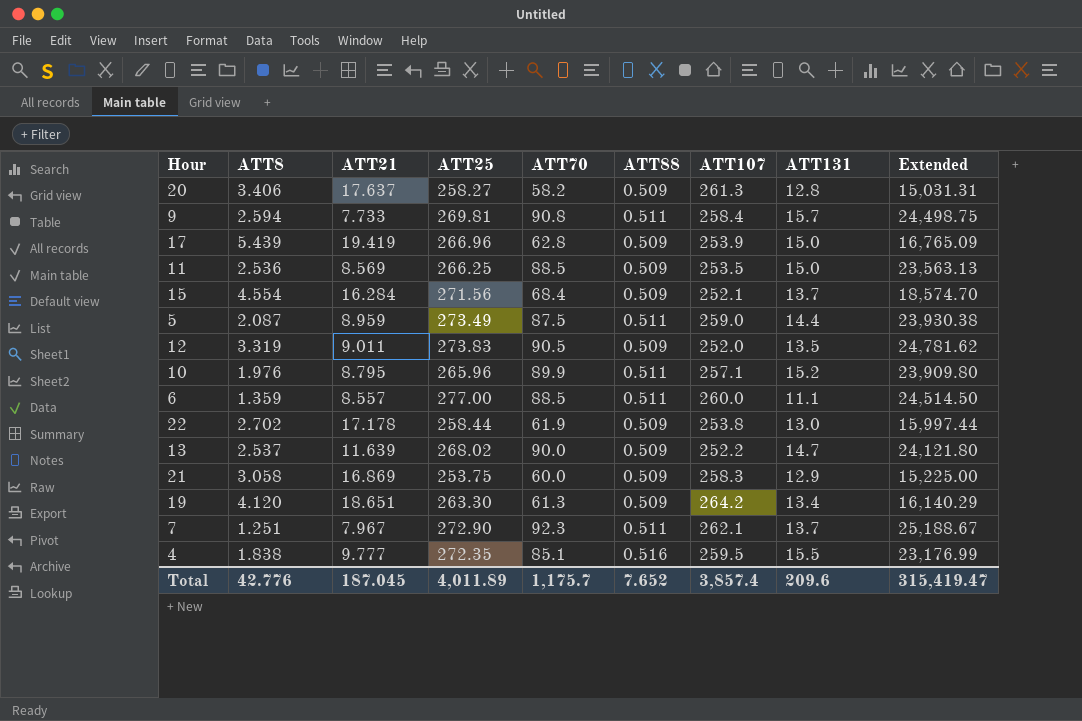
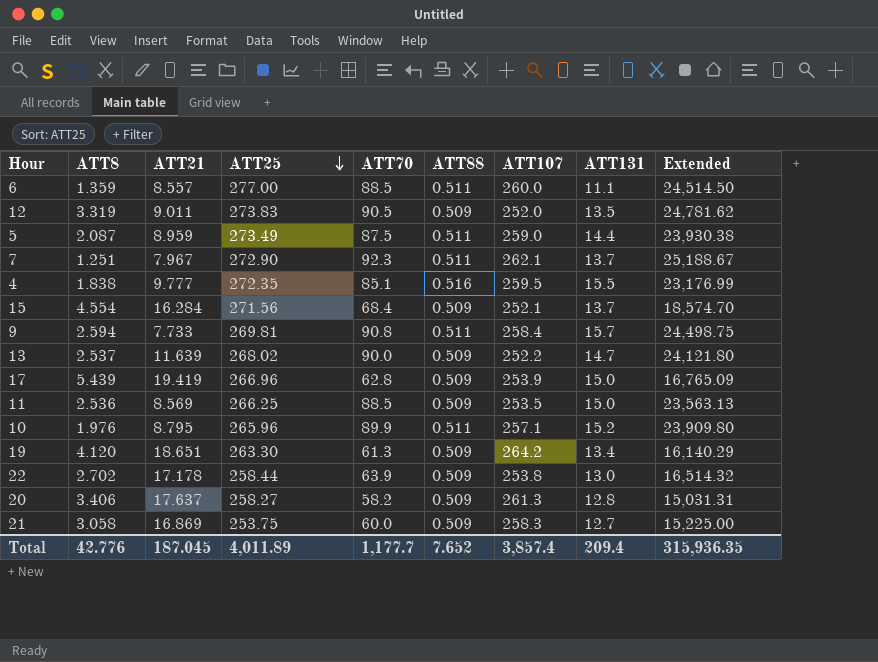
row order: none -> ATT25 descending
22 | ATT70: 61.9 -> 63.9
22 | Extended: 15,997.44 -> 16,514.32
21 | ATT131: 12.9 -> 12.7
Total | ATT70: 1,175.7 -> 1,177.7
Total | ATT131: 209.6 -> 209.4
Total | Extended: 315,419.47 -> 315,936.35

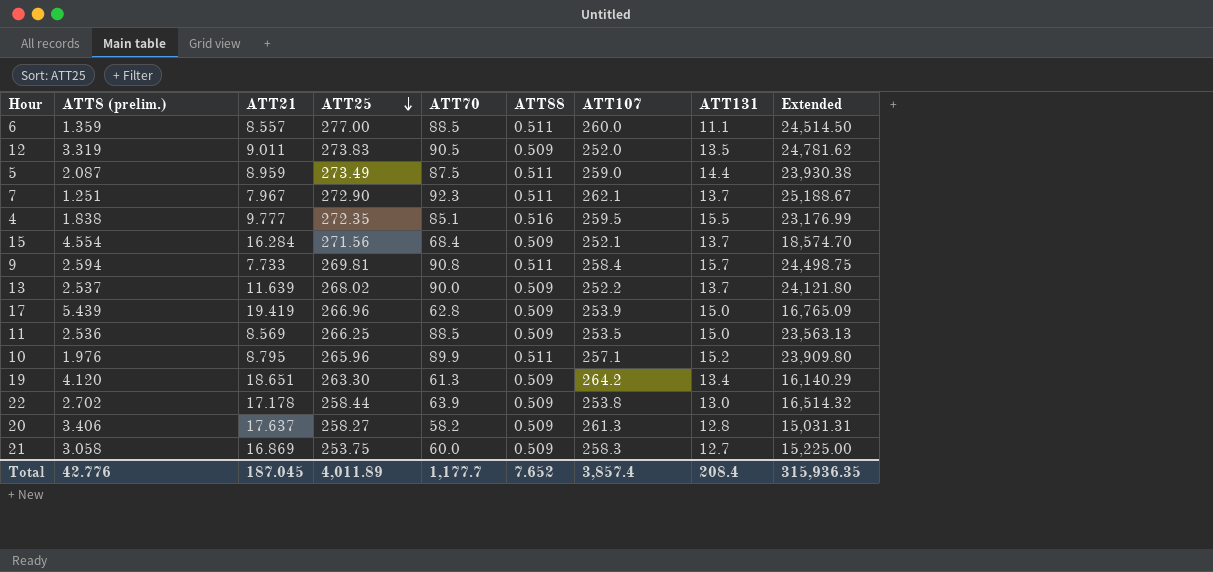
column name: ATT8 -> ATT8 (prelim.)
13 | ATT131: 14.7 -> 13.7
Total | ATT131: 209.4 -> 208.4

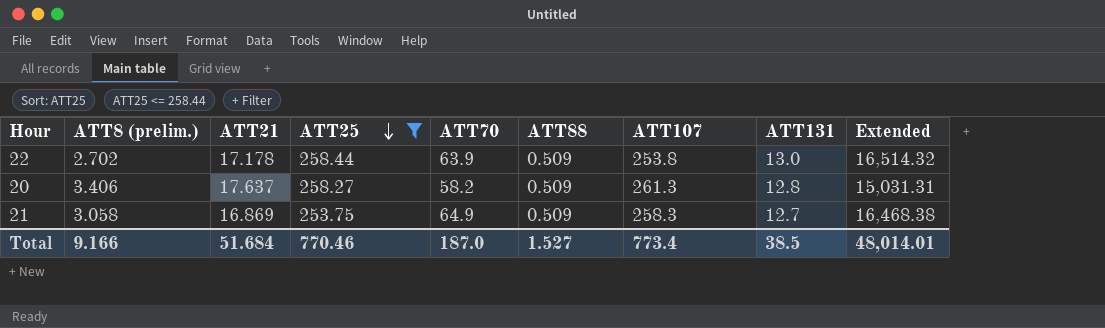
filter: none -> ATT25 <= 258.44
21 | ATT70: 60.0 -> 64.9
21 | Extended: 15,225.00 -> 16,468.38
Total | ATT8 (prelim.): 42.776 -> 9.166
Total | ATT21: 187.045 -> 51.684
Total | ATT25: 4,011.89 -> 770.46
Total | ATT70: 1,177.7 -> 187.0
Total | ATT88: 7.652 -> 1.527
Total | ATT107: 3,857.4 -> 773.4
Total | ATT131: 208.4 -> 38.5
Total | Extended: 315,936.35 -> 48,014.01

